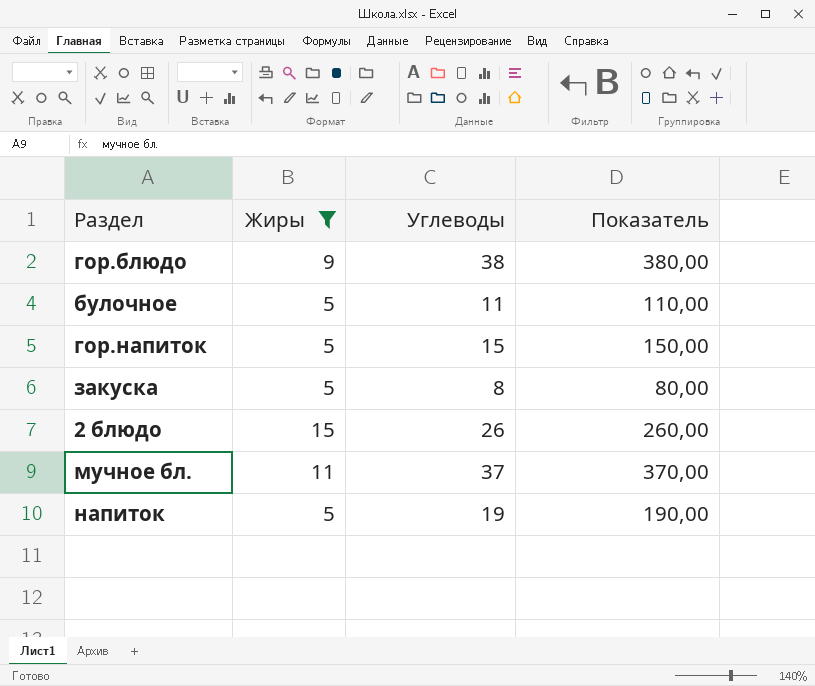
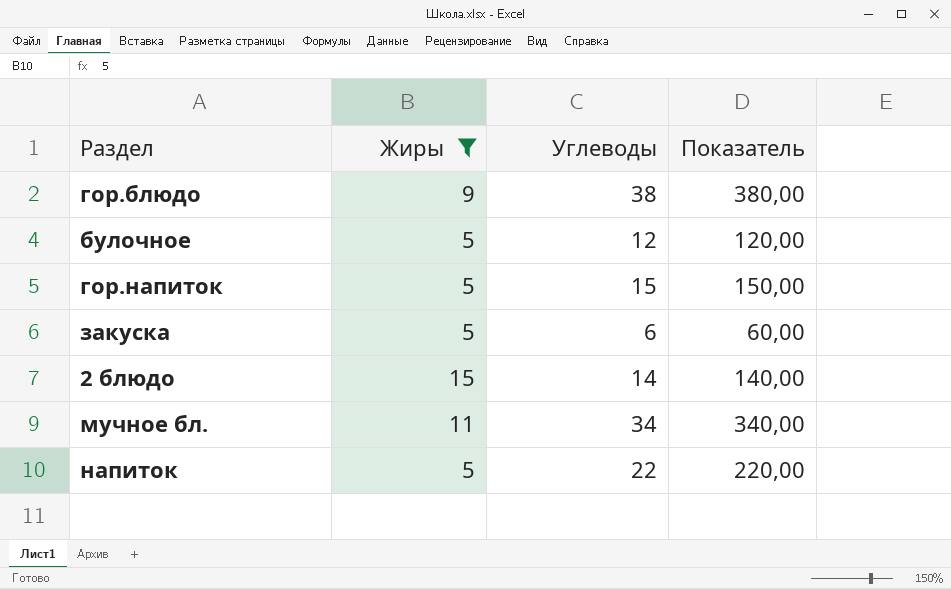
булочное | Углеводы: 11 -> 12
булочное | Показатель: 110,00 -> 120,00
закуска | Углеводы: 8 -> 6
закуска | Показатель: 80,00 -> 60,00
2 блюдо | Углеводы: 26 -> 14
2 блюдо | Показатель: 260,00 -> 140,00
мучное бл. | Углеводы: 37 -> 34
мучное бл. | Показатель: 370,00 -> 340,00
напиток | Углеводы: 19 -> 22
напиток | Показатель: 190,00 -> 220,00

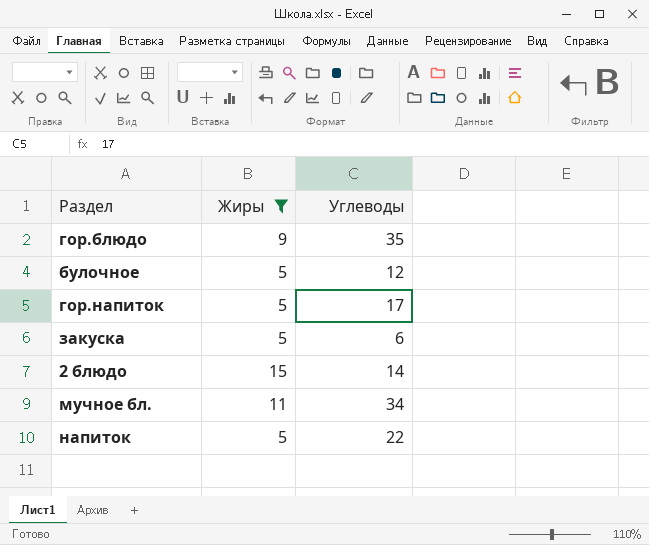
column Показатель | formula: [Углеводы] * 10 -> none
гор.блюдо | Углеводы: 38 -> 35
гор.напиток | Углеводы: 15 -> 17

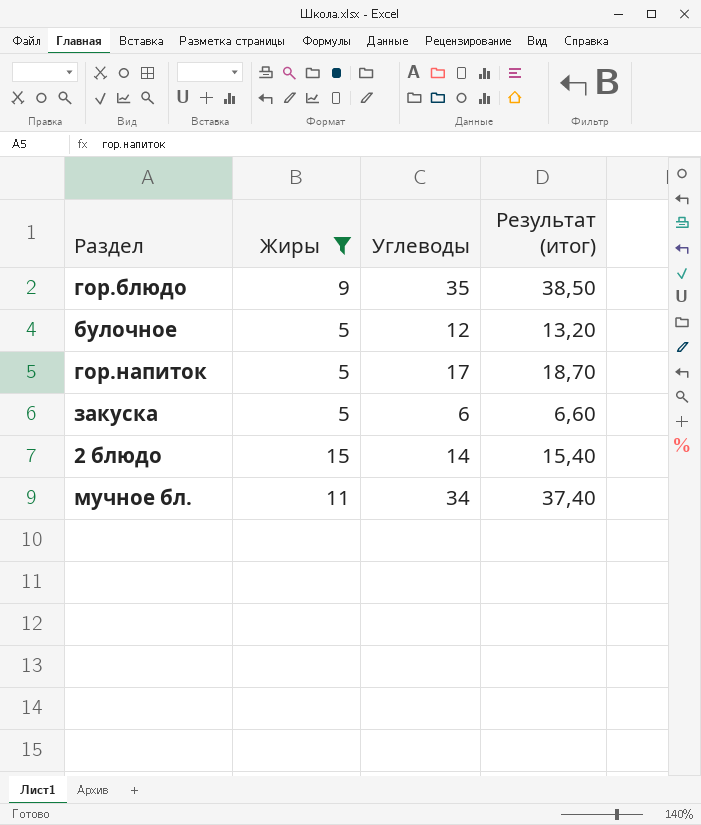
column Результат (итог) | formula: none -> [Углеводы] * 1,1
row напиток: 5 | 22 -> none

